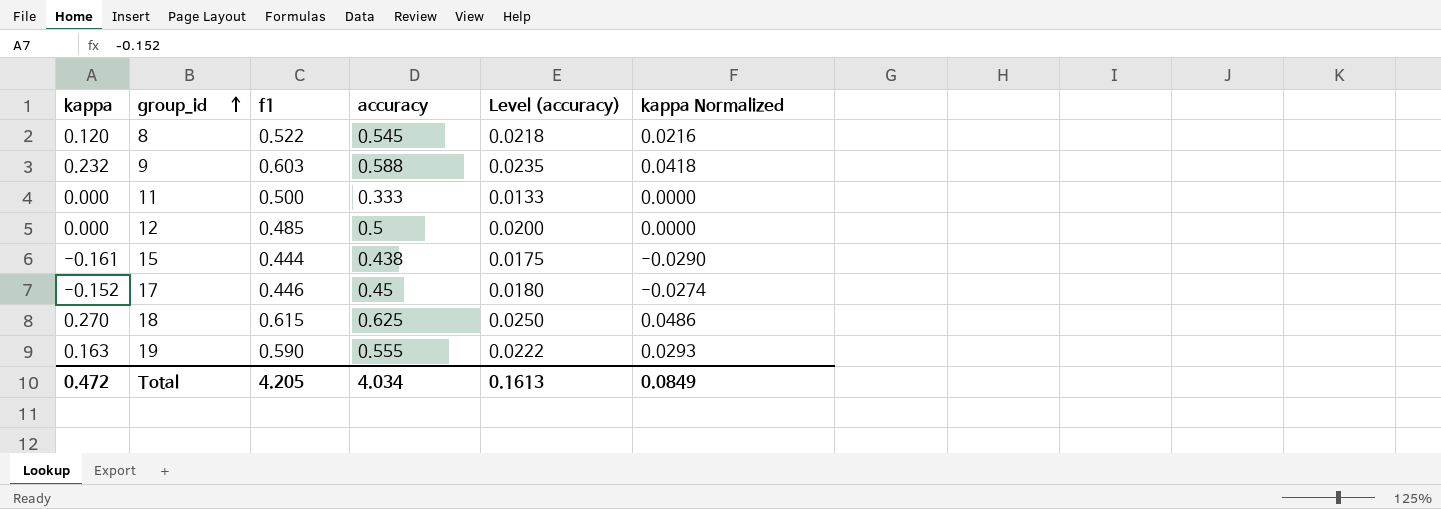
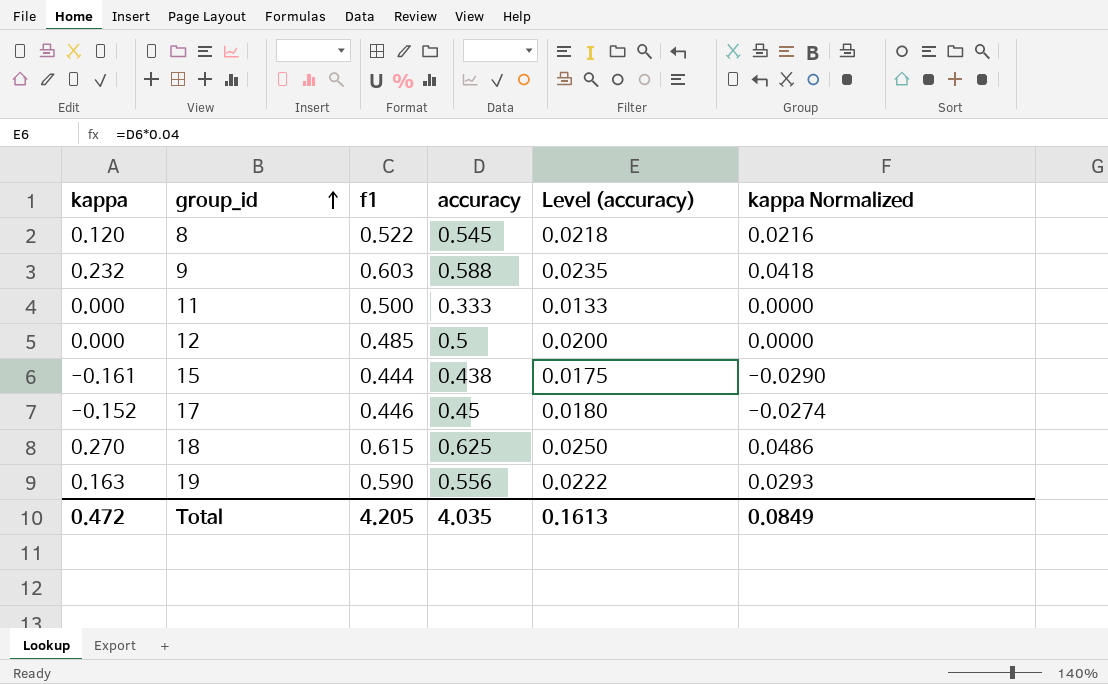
19 | accuracy: 0.555 -> 0.556
Total | accuracy: 4.034 -> 4.035

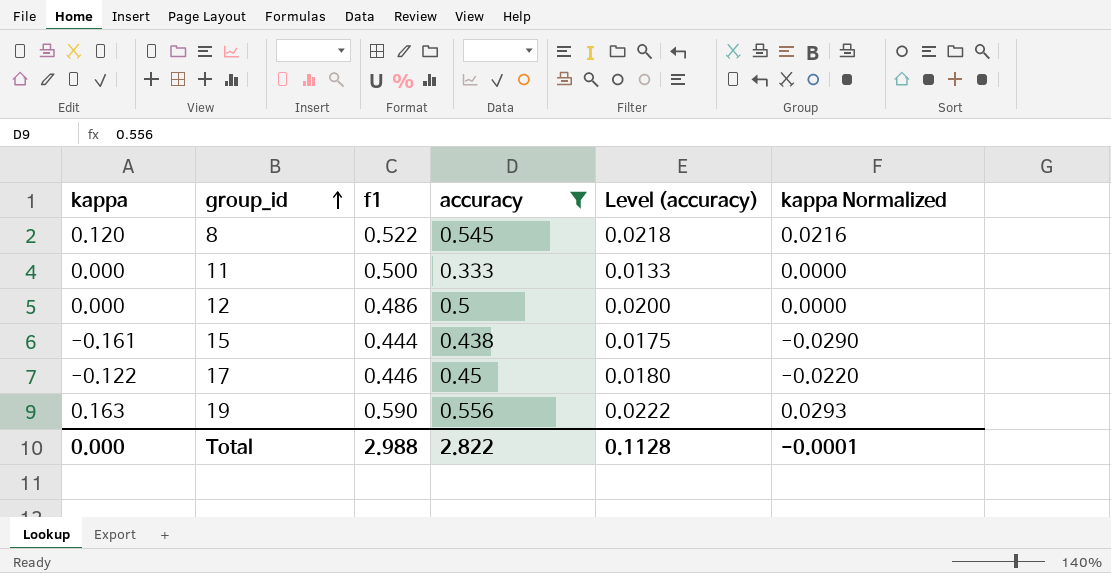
filter: none -> accuracy <= 0.556
12 | f1: 0.485 -> 0.486
17 | kappa: -0.152 -> -0.122
17 | kappa Normalized: -0.0274 -> -0.0220
Total | kappa: 0.472 -> 0.000
Total | f1: 4.205 -> 2.988
Total | accuracy: 4.035 -> 2.822
Total | Level (accuracy): 0.1613 -> 0.1128
Total | kappa Normalized: 0.0849 -> -0.0001

